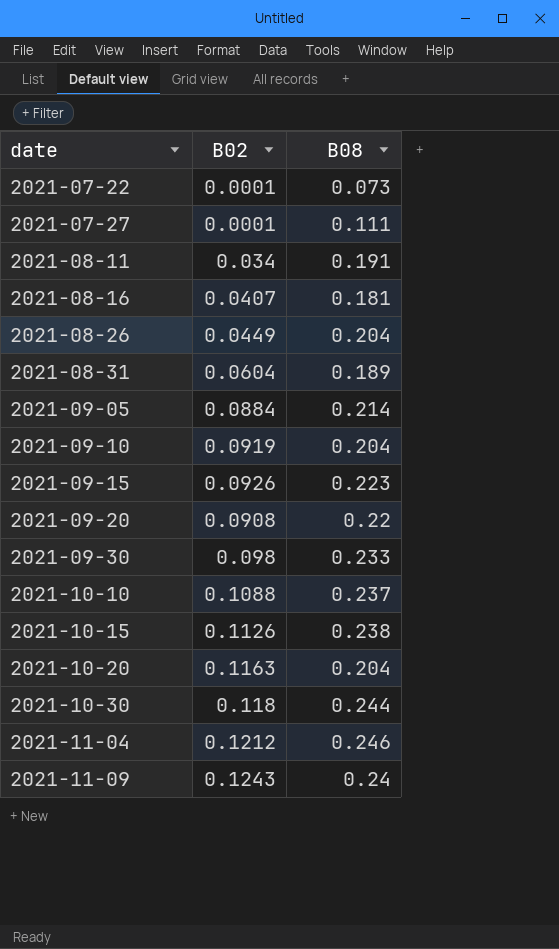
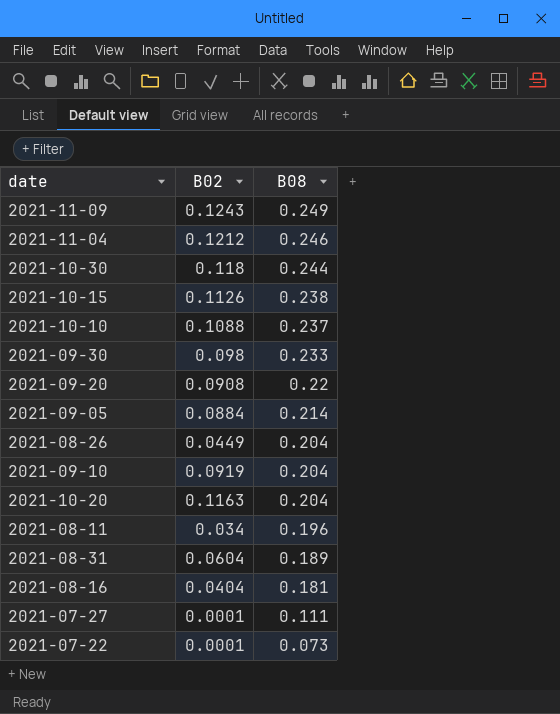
row order: date ascending -> B08 descending
row 2021-09-15: 0.0926 | 0.223 -> none
2021-11-09 | B08: 0.24 -> 0.249
2021-08-11 | B08: 0.191 -> 0.196
2021-08-16 | B02: 0.0407 -> 0.0404

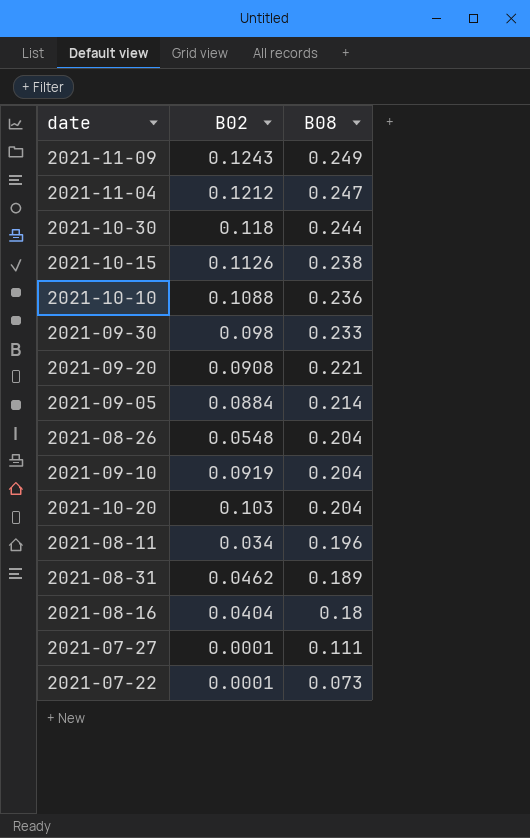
2021-11-04 | B08: 0.246 -> 0.247
2021-10-10 | B08: 0.237 -> 0.236
2021-09-20 | B08: 0.22 -> 0.221
2021-08-26 | B02: 0.0449 -> 0.0548
2021-10-20 | B02: 0.1163 -> 0.103
2021-08-31 | B02: 0.0604 -> 0.0462
2021-08-16 | B08: 0.181 -> 0.18

